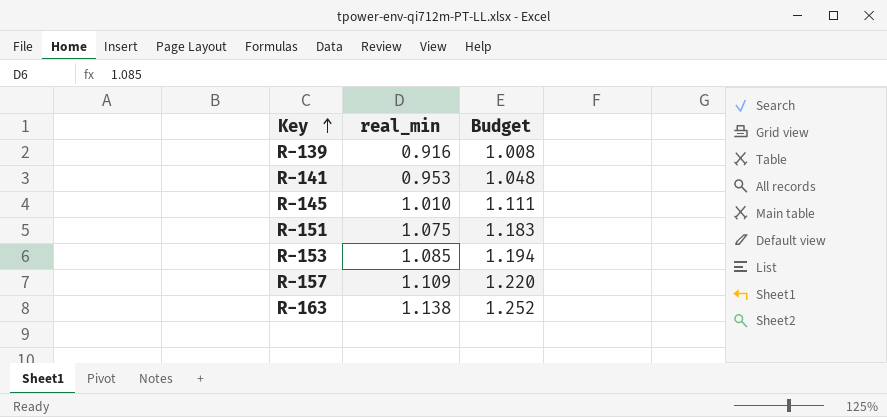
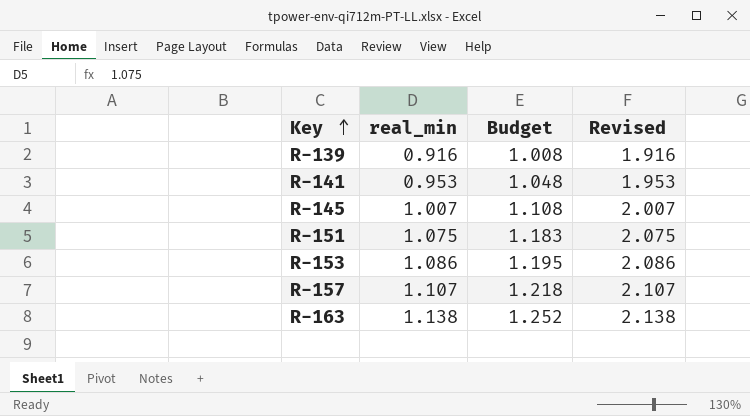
column Revised | formula: none -> [real_min] + 1
R-145 | real_min: 1.010 -> 1.007
R-145 | Budget: 1.111 -> 1.108
R-153 | real_min: 1.085 -> 1.086
R-153 | Budget: 1.194 -> 1.195
R-157 | real_min: 1.109 -> 1.107
R-157 | Budget: 1.220 -> 1.218

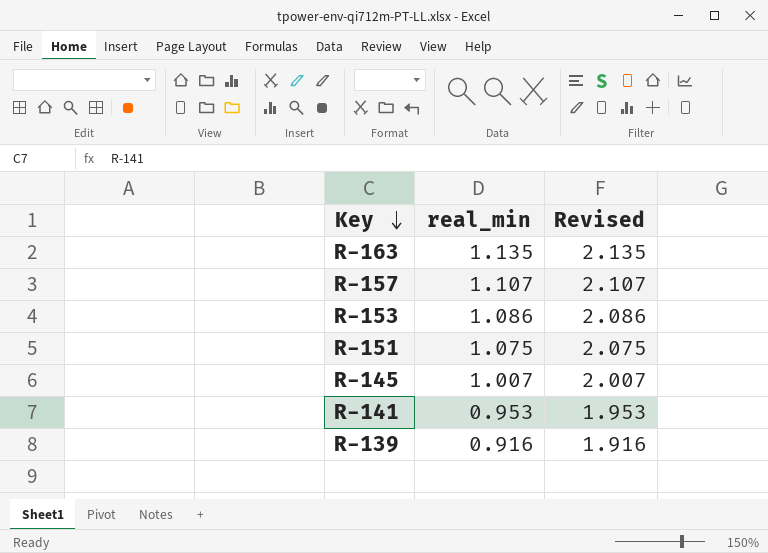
row order: Key ascending -> Key descending
column Budget | formula: [real_min] * 1.1 -> none
R-163 | real_min: 1.138 -> 1.135
R-163 | Revised: 2.138 -> 2.135

